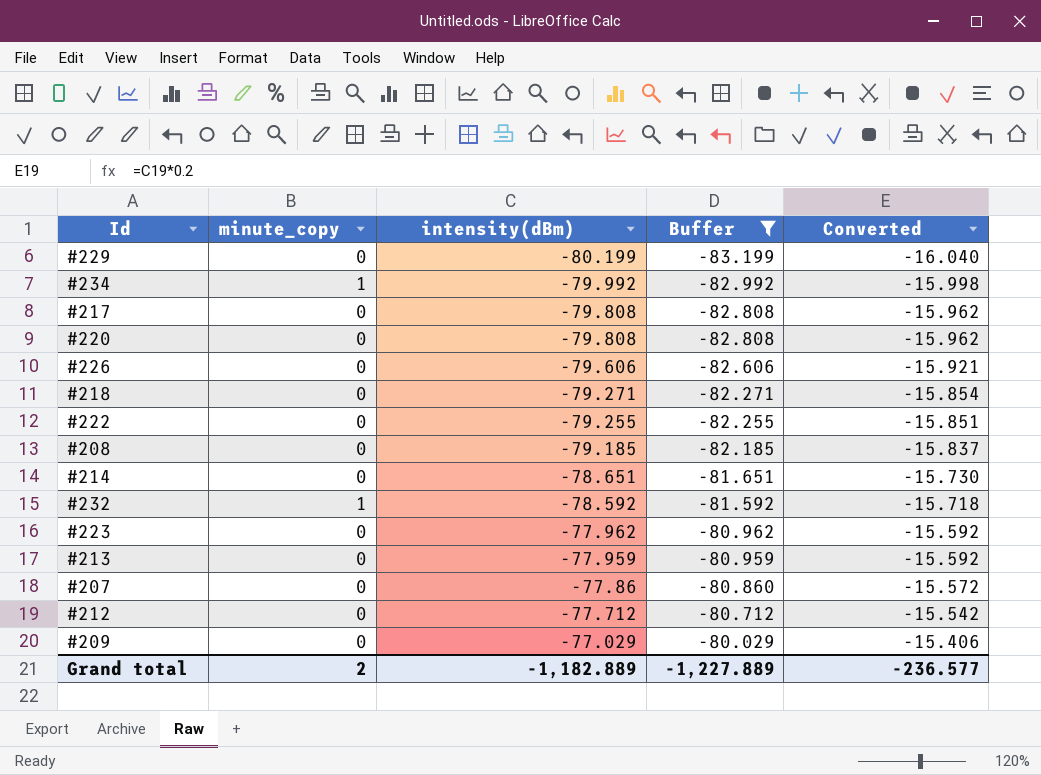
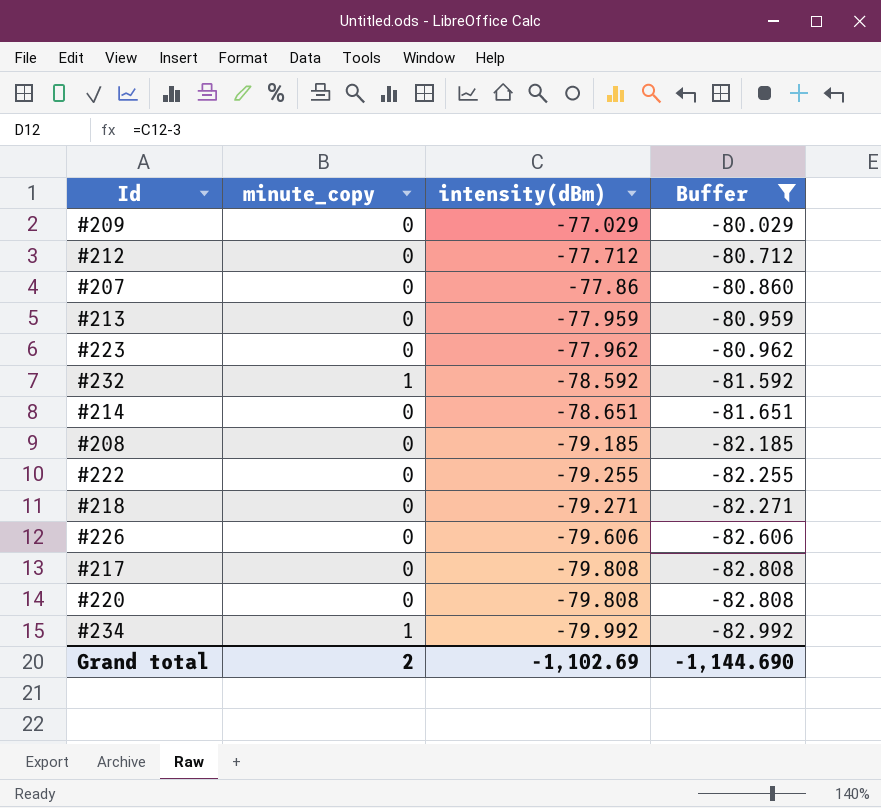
row order: intensity(dBm) ascending -> intensity(dBm) descending
column Converted | formula: [intensity(dBm)] * 0.2 -> none
row #229: 0 | -80.199 | -83.199 | -16.040 -> none
Grand total | intensity(dBm): -1,182.889 -> -1,102.69
Grand total | Buffer: -1,227.889 -> -1,144.690

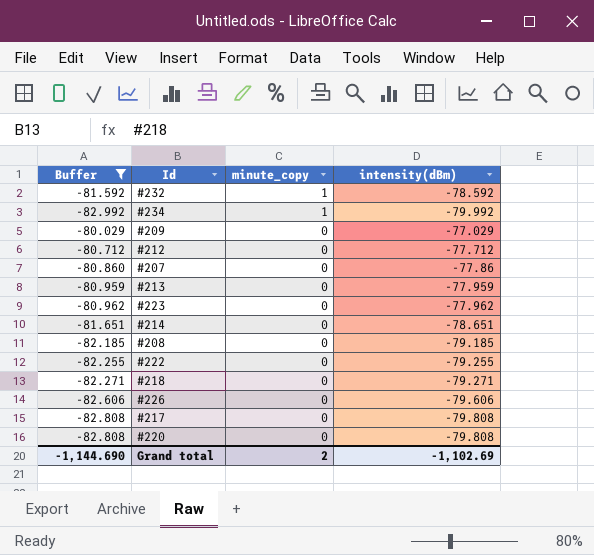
row order: intensity(dBm) descending -> minute_copy descending
column Buffer | position: 4 -> 1

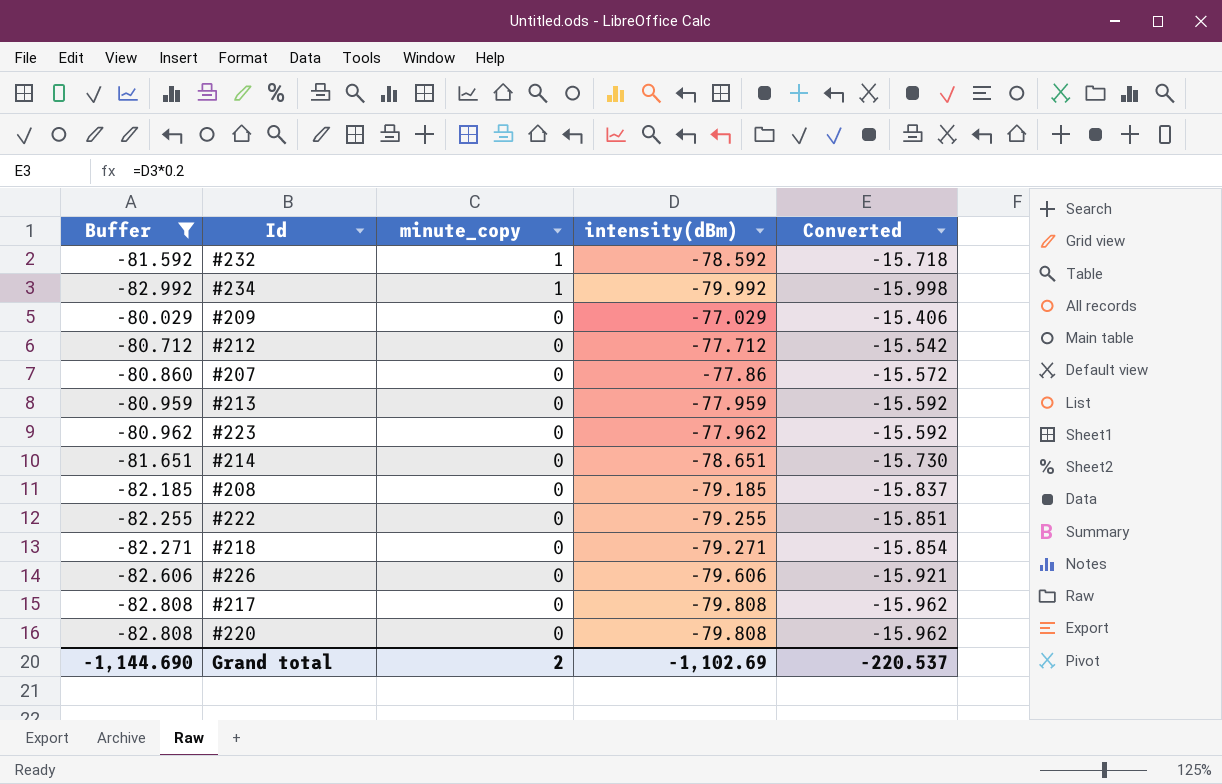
column Converted | formula: none -> [intensity(dBm)] * 0.2

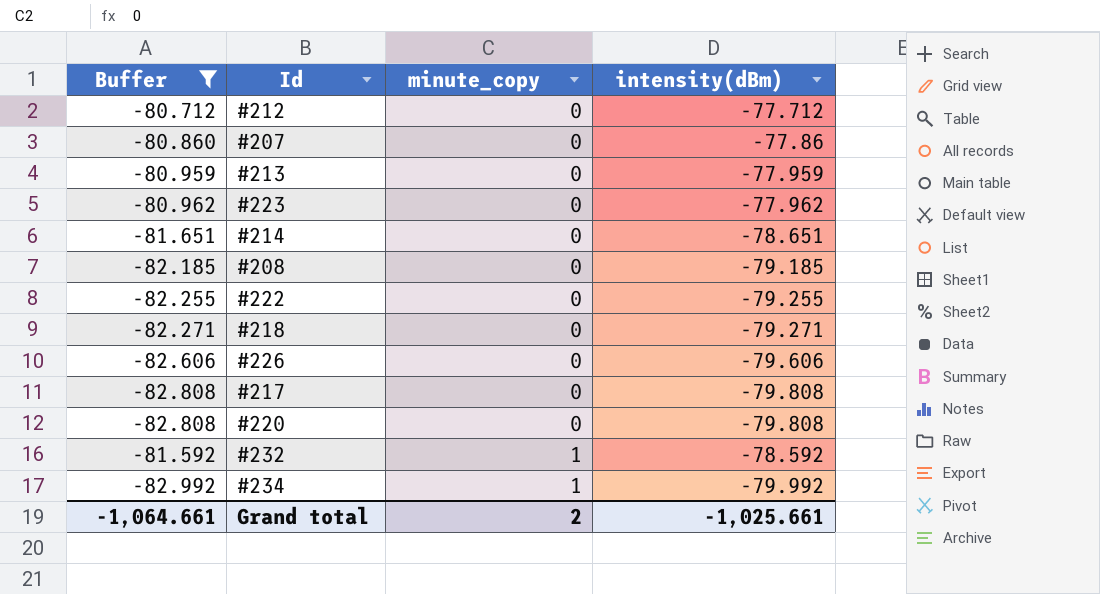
row order: minute_copy descending -> minute_copy ascending
column Converted | formula: [intensity(dBm)] * 0.2 -> none
row #209: -80.029 | 0 | -77.029 | -15.406 -> none
Grand total | Buffer: -1,144.690 -> -1,064.661
Grand total | intensity(dBm): -1,102.69 -> -1,025.661

